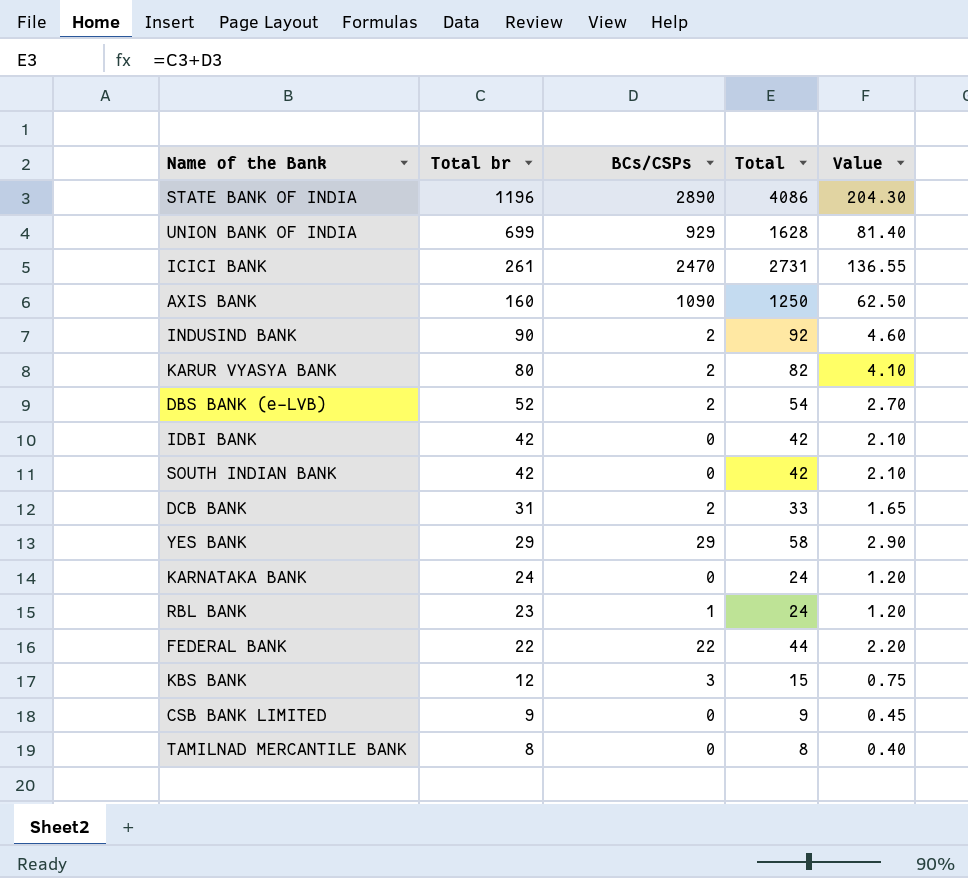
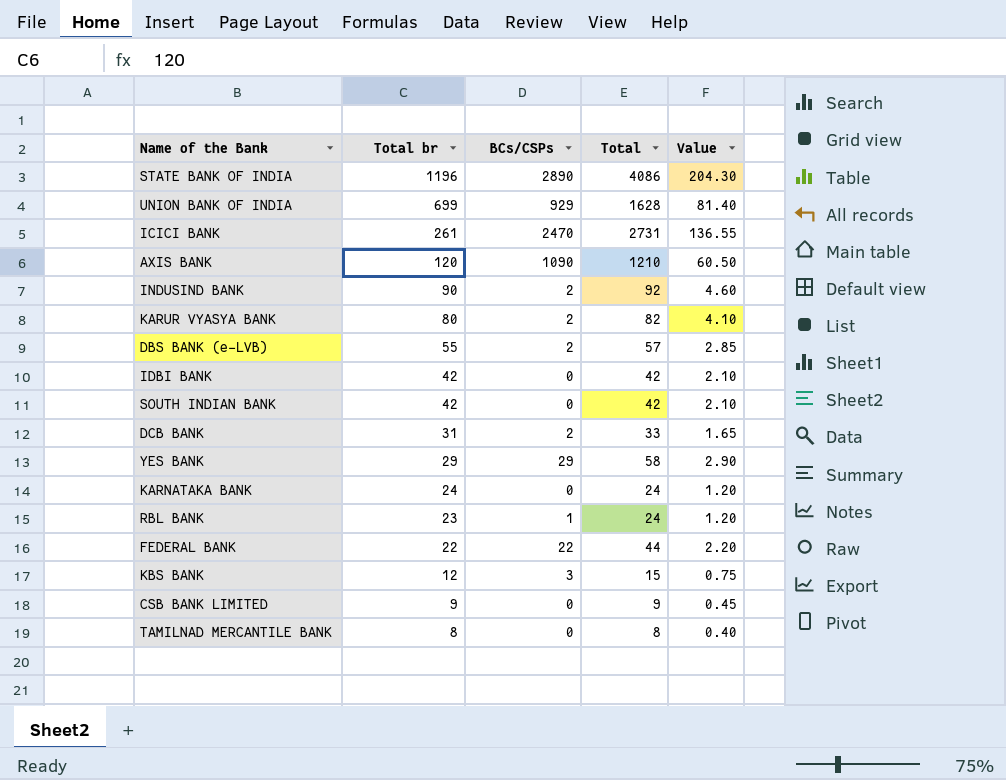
AXIS BANK | Total br: 160 -> 120
AXIS BANK | Total: 1250 -> 1210
AXIS BANK | Value: 62.50 -> 60.50
DBS BANK (e-LVB) | Total br: 52 -> 55
DBS BANK (e-LVB) | Total: 54 -> 57
DBS BANK (e-LVB) | Value: 2.70 -> 2.85

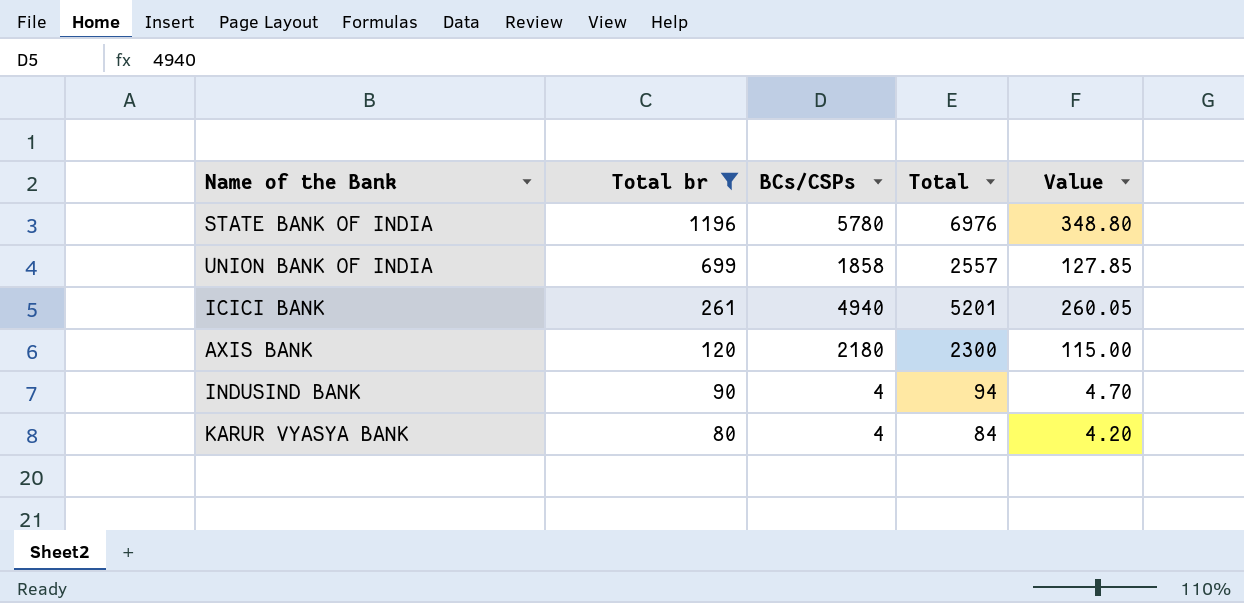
filter: none -> Total br >= 80
STATE BANK OF INDIA | BCs/CSPs: 2890 -> 5780
STATE BANK OF INDIA | Total: 4086 -> 6976
STATE BANK OF INDIA | Value: 204.30 -> 348.80
UNION BANK OF INDIA | BCs/CSPs: 929 -> 1858
UNION BANK OF INDIA | Total: 1628 -> 2557
UNION BANK OF INDIA | Value: 81.40 -> 127.85
ICICI BANK | BCs/CSPs: 2470 -> 4940
ICICI BANK | Total: 2731 -> 5201
ICICI BANK | Value: 136.55 -> 260.05
AXIS BANK | BCs/CSPs: 1090 -> 2180
AXIS BANK | Total: 1210 -> 2300
AXIS BANK | Value: 60.50 -> 115.00
INDUSIND BANK | BCs/CSPs: 2 -> 4
INDUSIND BANK | Total: 92 -> 94
INDUSIND BANK | Value: 4.60 -> 4.70
KARUR VYASYA BANK | BCs/CSPs: 2 -> 4
KARUR VYASYA BANK | Total: 82 -> 84
KARUR VYASYA BANK | Value: 4.10 -> 4.20

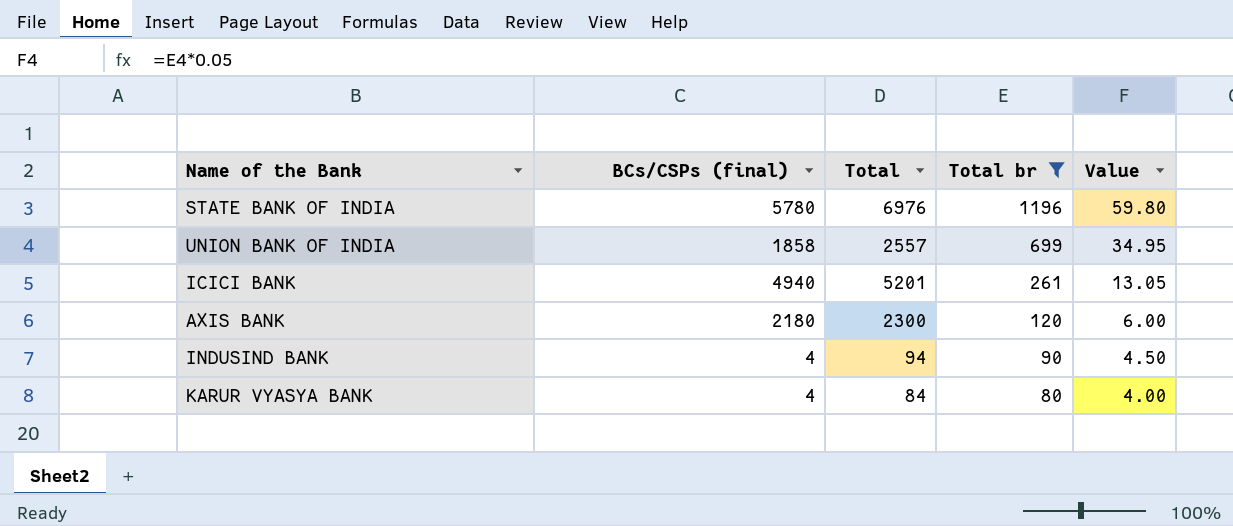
column name: BCs/CSPs -> BCs/CSPs (final)
column Total br | position: 2 -> 4
column Value | formula: [Total] * 0.05 -> [Total br] * 0.05

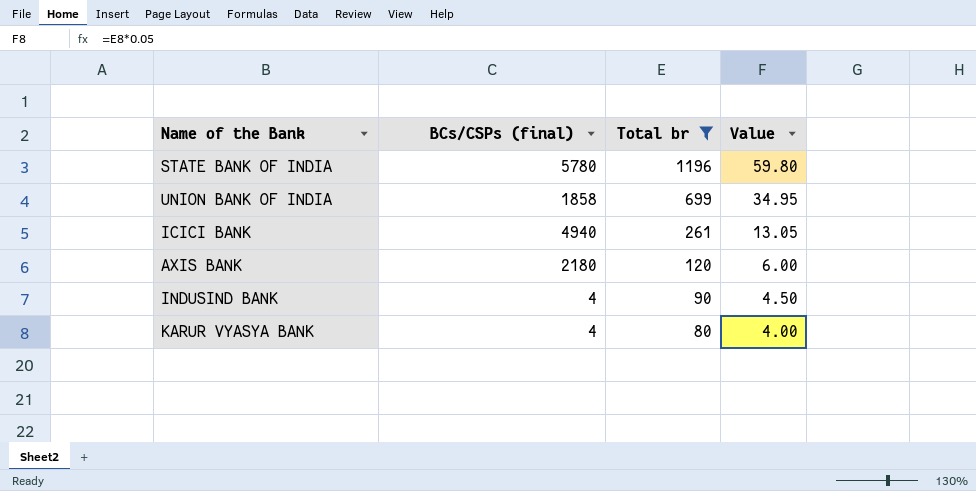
column Total | formula: [BCs/CSPs (final)] + [Total br] -> none

